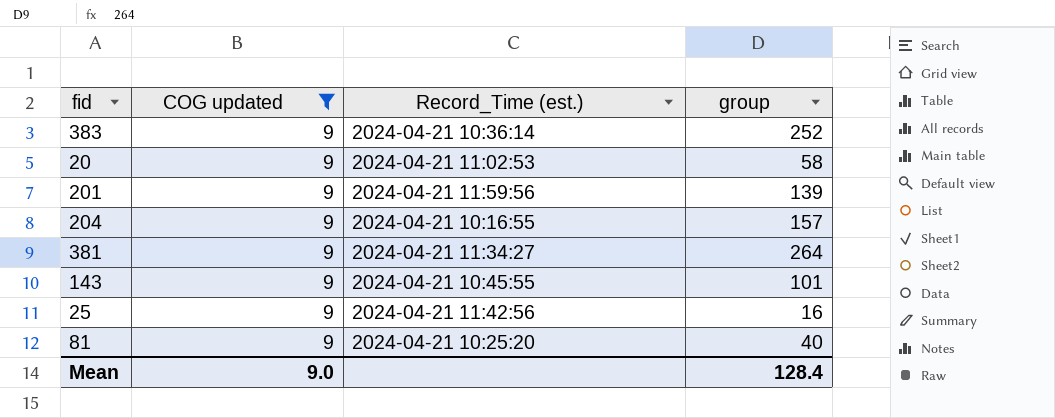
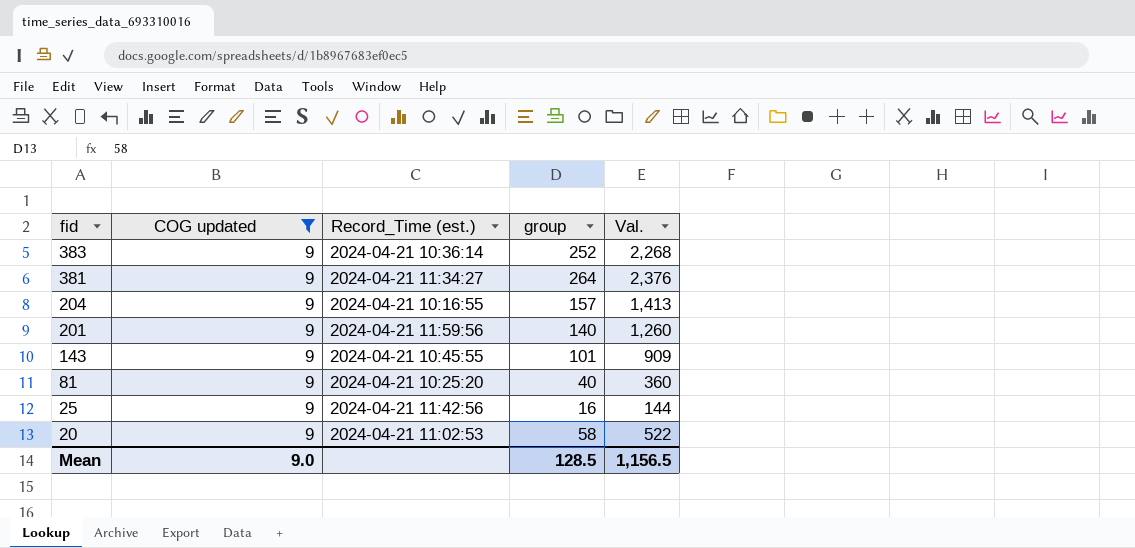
row order: none -> fid descending
column Val. | formula: none -> [COG updated] * [group]
201 | group: 139 -> 140
Mean | group: 128.4 -> 128.5

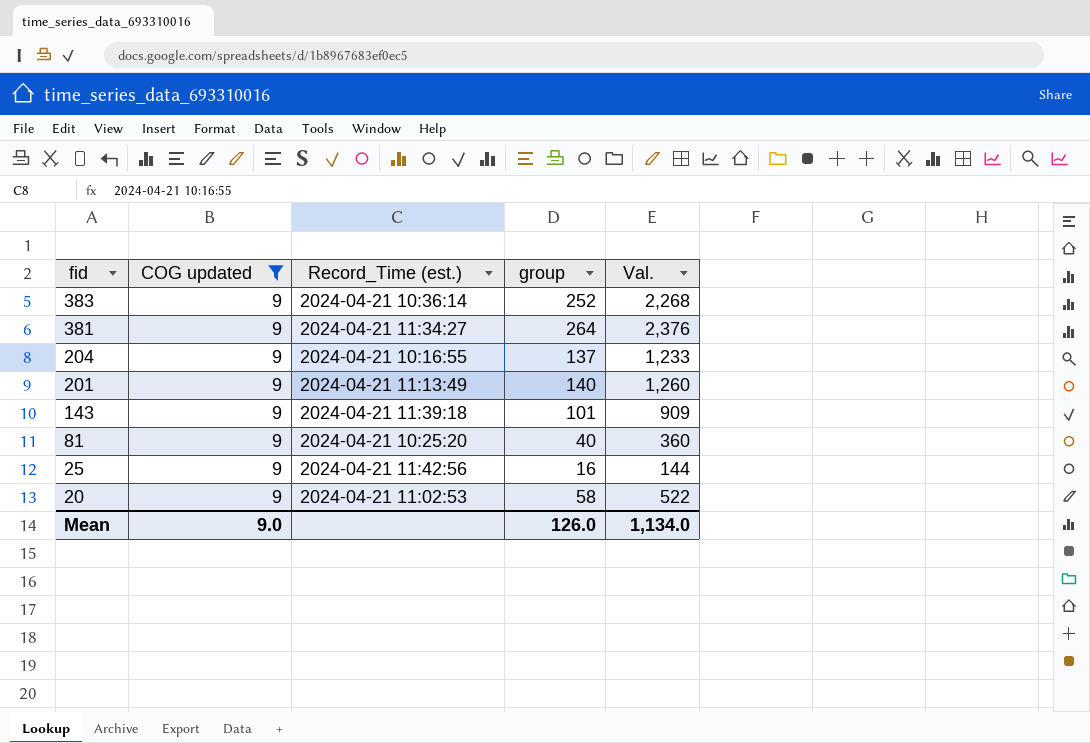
204 | group: 157 -> 137
204 | Val.: 1,413 -> 1,233
201 | Record_Time (est.): 2024-04-21 11:59:56 -> 2024-04-21 11:13:49
143 | Record_Time (est.): 2024-04-21 10:45:55 -> 2024-04-21 11:39:18
Mean | group: 128.5 -> 126.0
Mean | Val.: 1,156.5 -> 1,134.0

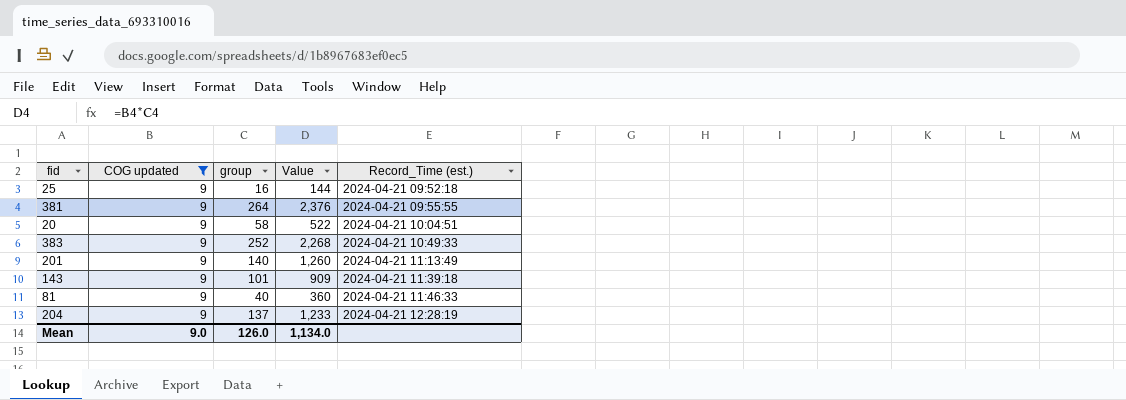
row order: fid descending -> Record_Time (est.) ascending
column name: Val. -> Value
column Record_Time (est.) | position: 3 -> 5
25 | Record_Time (est.): 2024-04-21 11:42:56 -> 2024-04-21 09:52:18
381 | Record_Time (est.): 2024-04-21 11:34:27 -> 2024-04-21 09:55:55
20 | Record_Time (est.): 2024-04-21 11:02:53 -> 2024-04-21 10:04:51
383 | Record_Time (est.): 2024-04-21 10:36:14 -> 2024-04-21 10:49:33
81 | Record_Time (est.): 2024-04-21 10:25:20 -> 2024-04-21 11:46:33
204 | Record_Time (est.): 2024-04-21 10:16:55 -> 2024-04-21 12:28:19

